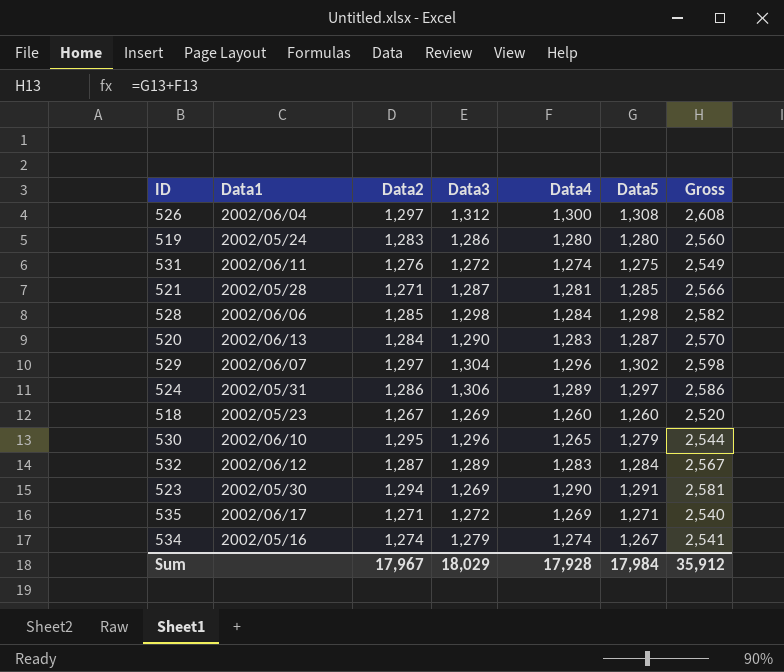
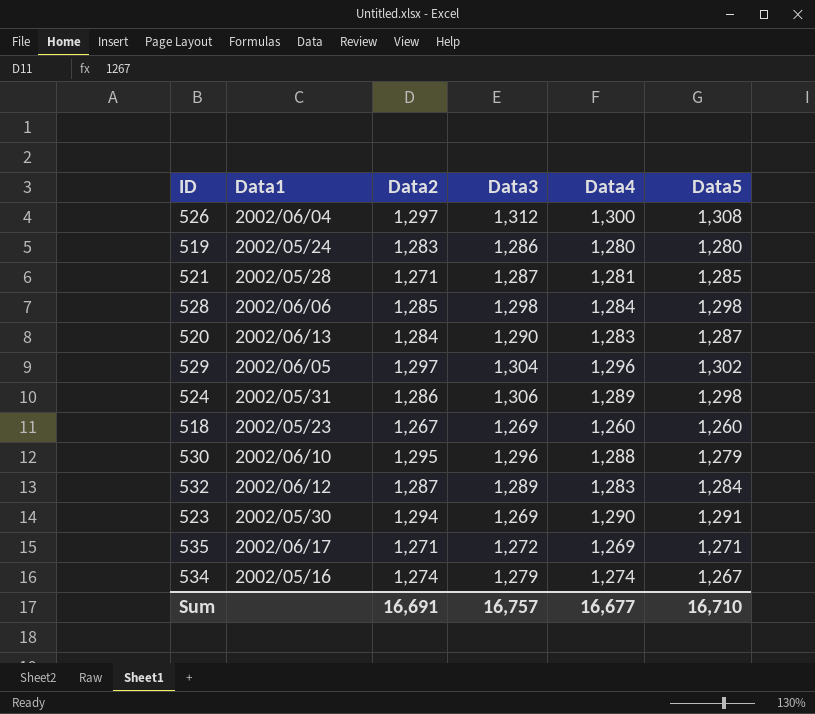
column Gross | formula: [Data4] + [Data5] -> none
row 531: 2002/06/11 | 1,276 | 1,272 | 1,274 | 1,275 | 2,549 -> none
529 | Data1: 2002/06/07 -> 2002/06/05
524 | Data5: 1,297 -> 1,298
530 | Data4: 1,265 -> 1,288
Sum | Data2: 17,967 -> 16,691
Sum | Data3: 18,029 -> 16,757
Sum | Data4: 17,928 -> 16,677
Sum | Data5: 17,984 -> 16,710

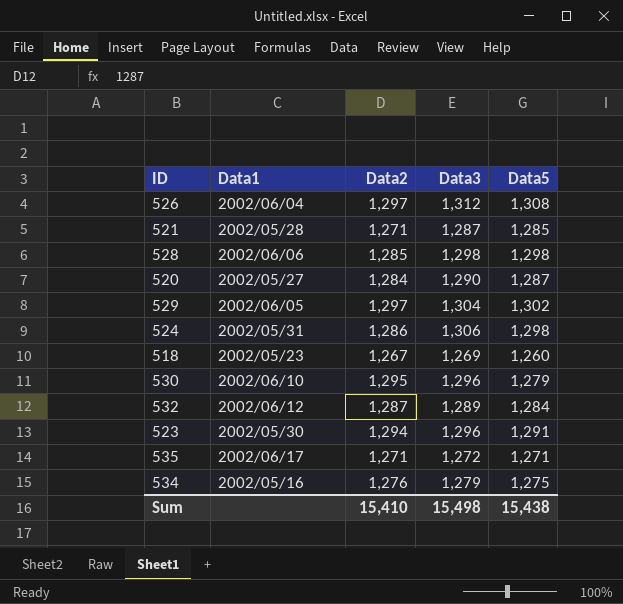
column Data4 | position: 5 -> none
row 519: 2002/05/24 | 1,283 | 1,286 | 1,280 | 1,280 -> none
520 | Data1: 2002/06/13 -> 2002/05/27
523 | Data3: 1,269 -> 1,296
534 | Data2: 1,274 -> 1,276
534 | Data5: 1,267 -> 1,275
Sum | Data2: 16,691 -> 15,410
Sum | Data3: 16,757 -> 15,498
Sum | Data5: 16,710 -> 15,438

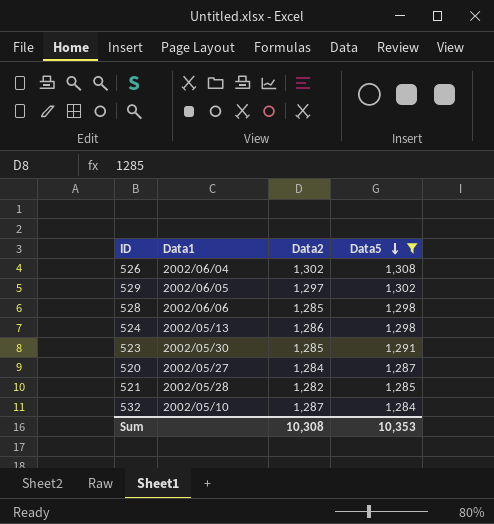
filter: none -> Data5 >= 1,284
row order: none -> Data5 descending
column Data3 | position: 4 -> none
526 | Data2: 1,297 -> 1,302
524 | Data1: 2002/05/31 -> 2002/05/13
523 | Data2: 1,294 -> 1,285
521 | Data2: 1,271 -> 1,282
532 | Data1: 2002/06/12 -> 2002/05/10
Sum | Data2: 15,410 -> 10,308
Sum | Data5: 15,438 -> 10,353

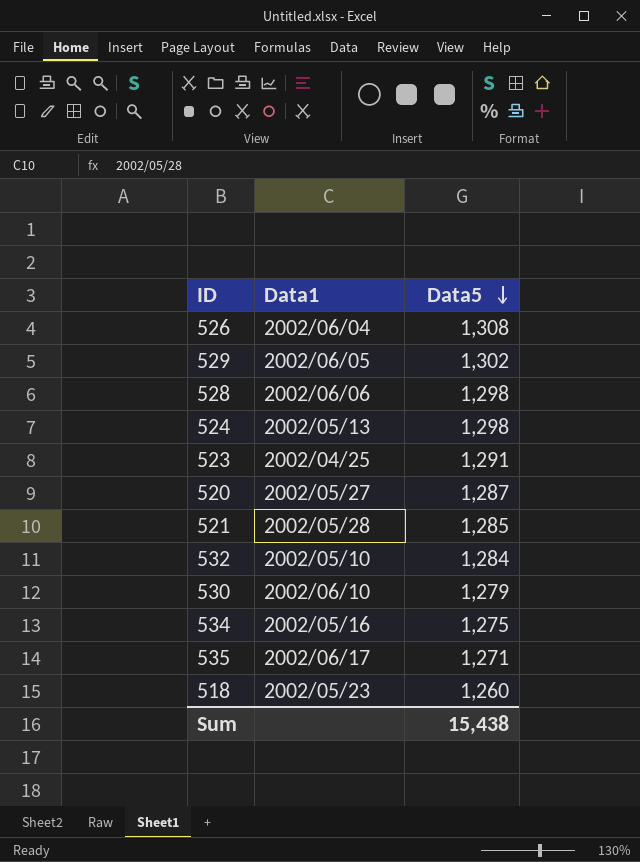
filter: Data5 >= 1,284 -> none
column Data2 | position: 3 -> none
523 | Data1: 2002/05/30 -> 2002/04/25
Sum | Data5: 10,353 -> 15,438

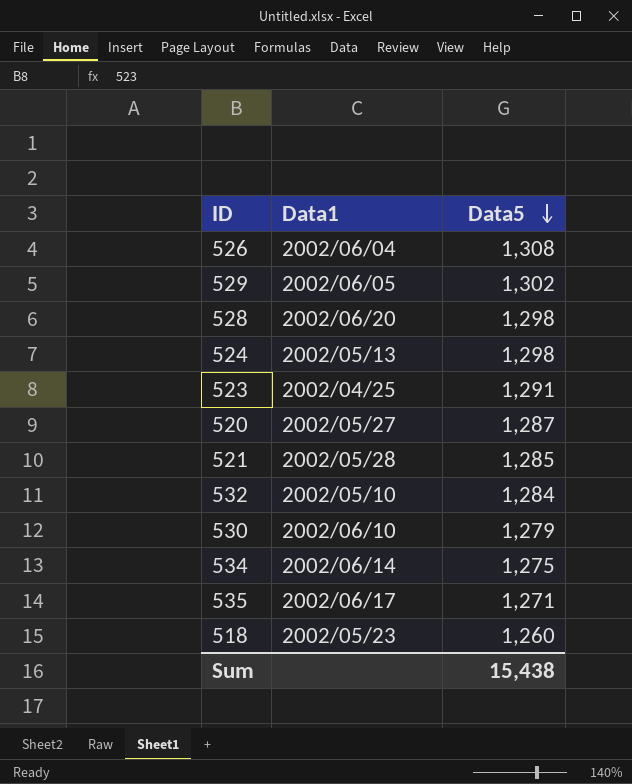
528 | Data1: 2002/06/06 -> 2002/06/20
534 | Data1: 2002/05/16 -> 2002/06/14

